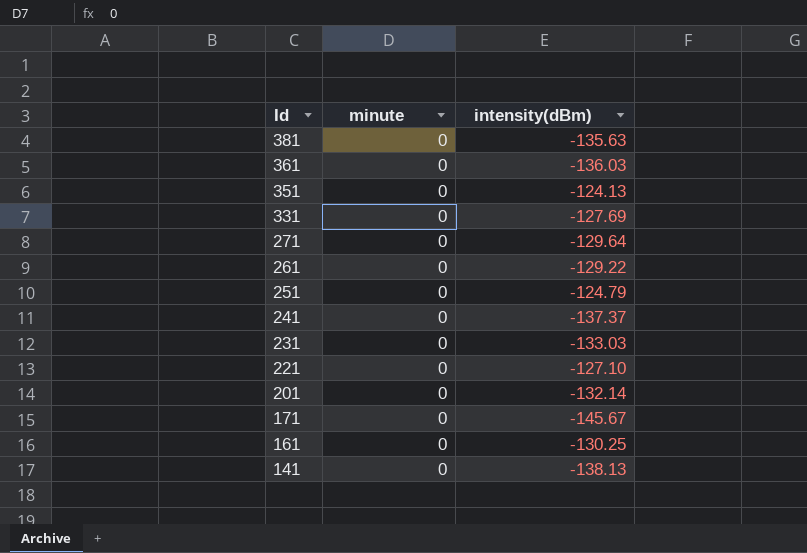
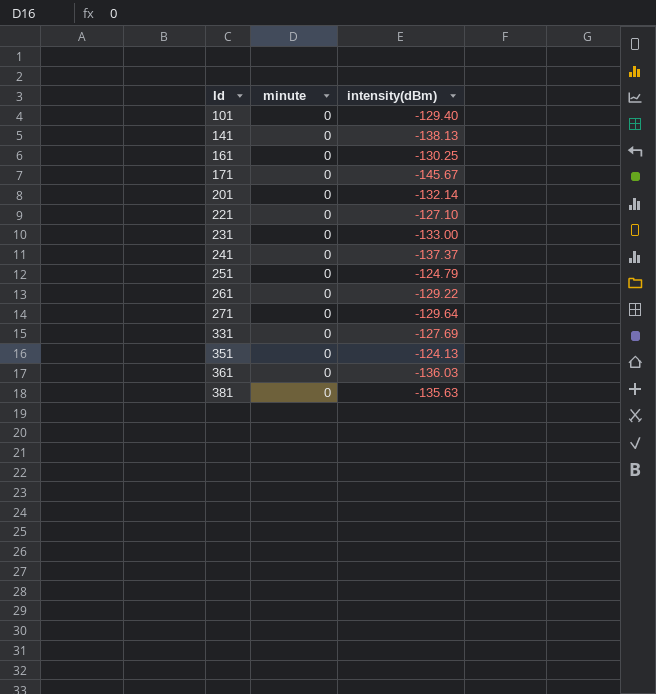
row order: Id descending -> Id ascending
row 101: none -> 0 | -129.40
231 | intensity(dBm): -133.03 -> -133.00

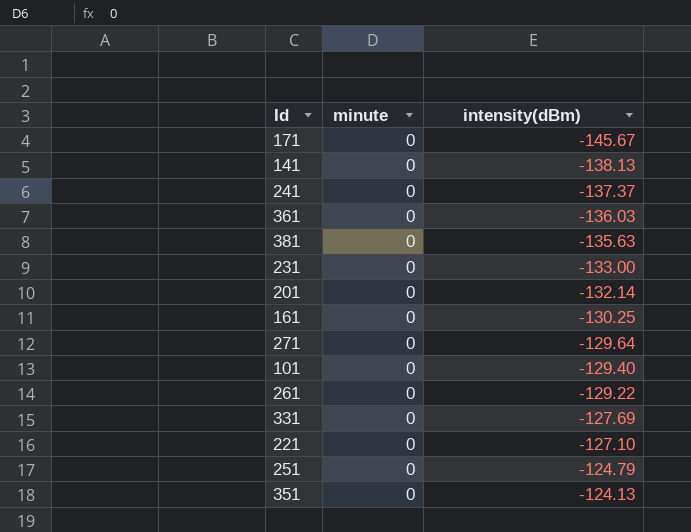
row order: Id ascending -> intensity(dBm) ascending

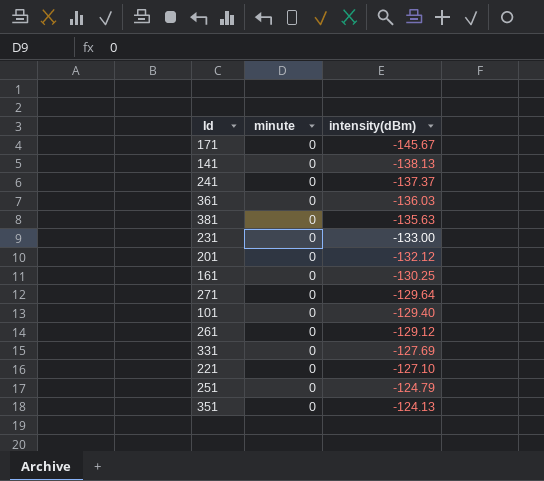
201 | intensity(dBm): -132.14 -> -132.12
261 | intensity(dBm): -129.22 -> -129.12

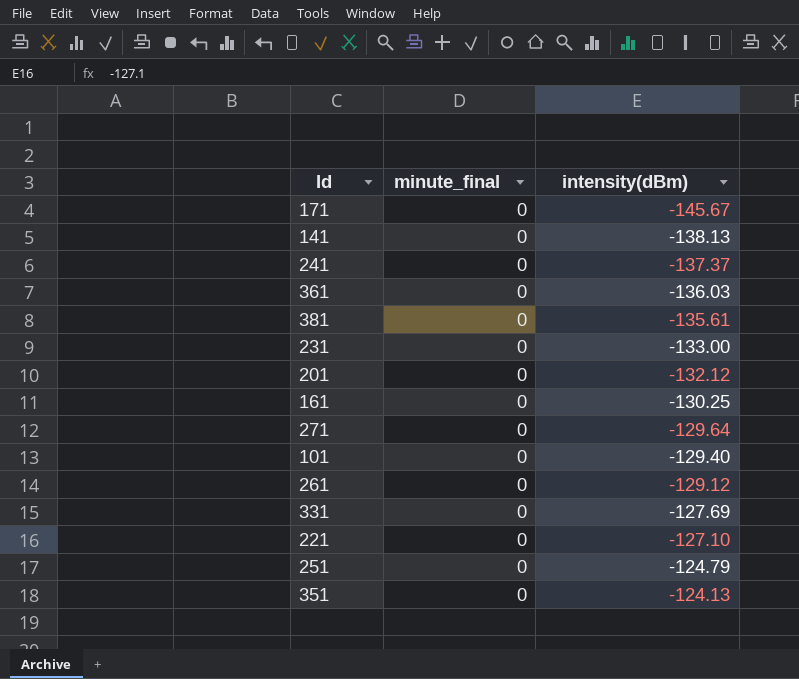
column name: minute -> minute_final
381 | intensity(dBm): -135.63 -> -135.61

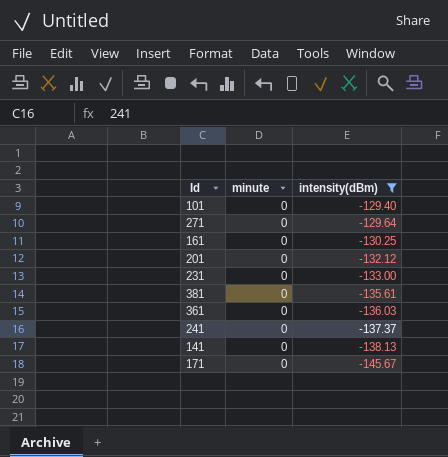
filter: none -> intensity(dBm) <= -129.40
row order: intensity(dBm) ascending -> intensity(dBm) descending
column name: minute_final -> minute

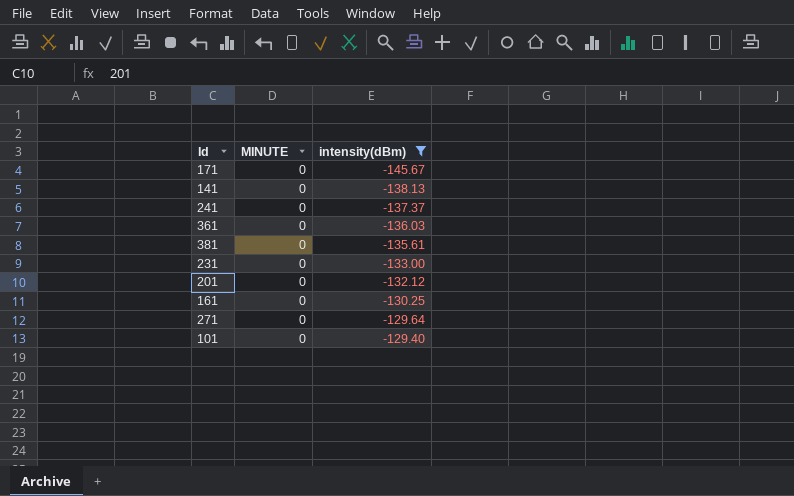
row order: intensity(dBm) descending -> intensity(dBm) ascending
column name: minute -> MINUTE

